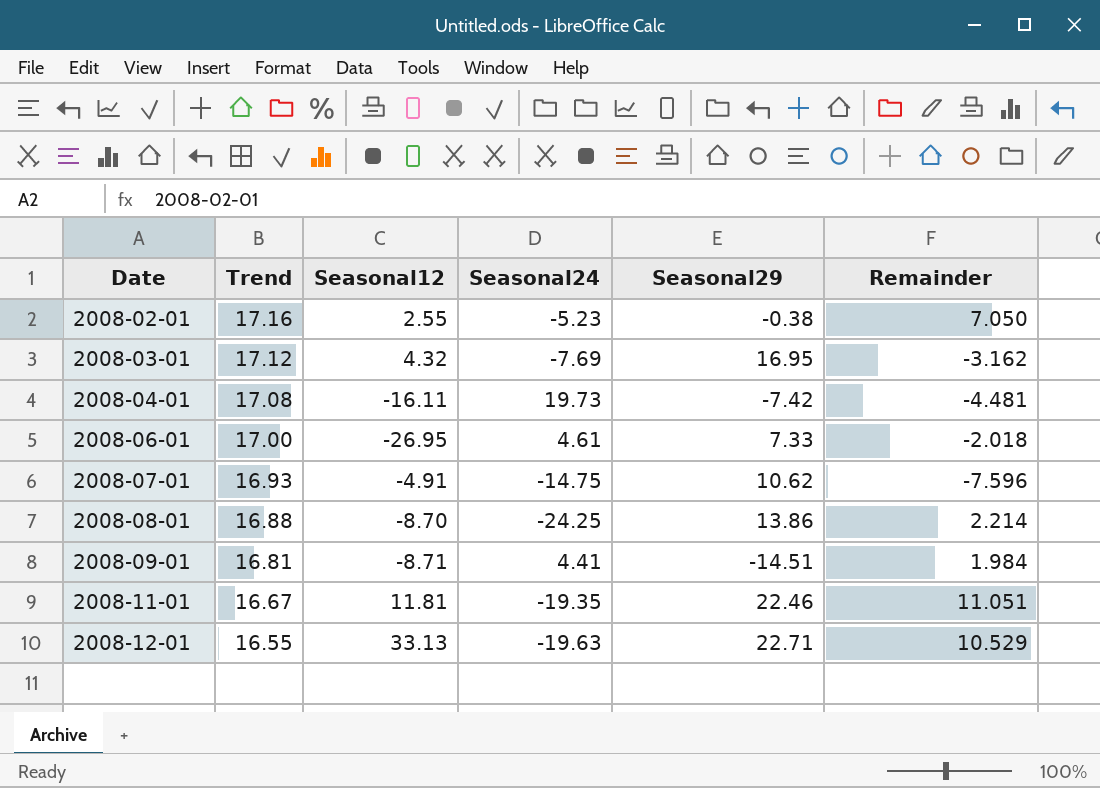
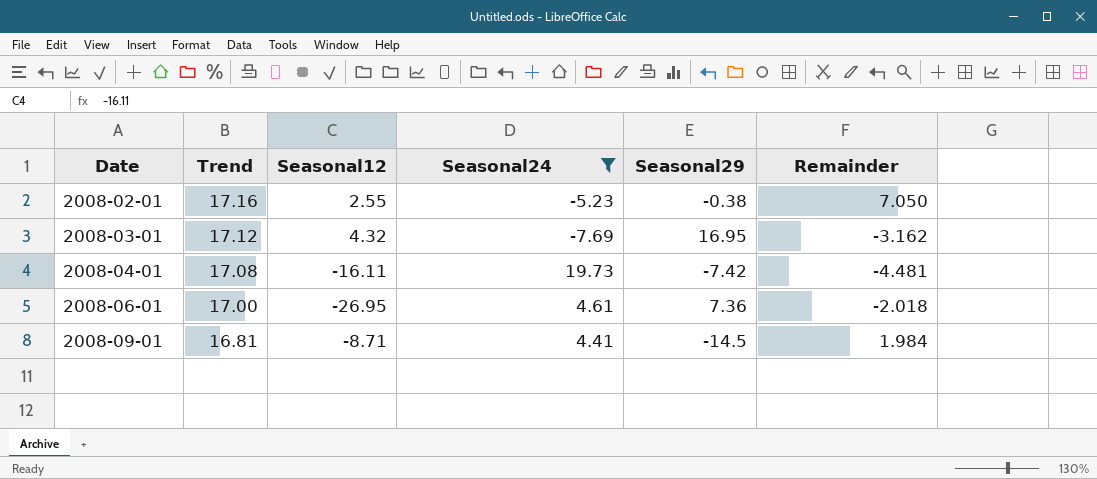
filter: none -> Seasonal24 >= -7.69
2008-06-01 | Seasonal29: 7.33 -> 7.36
2008-09-01 | Seasonal29: -14.51 -> -14.5

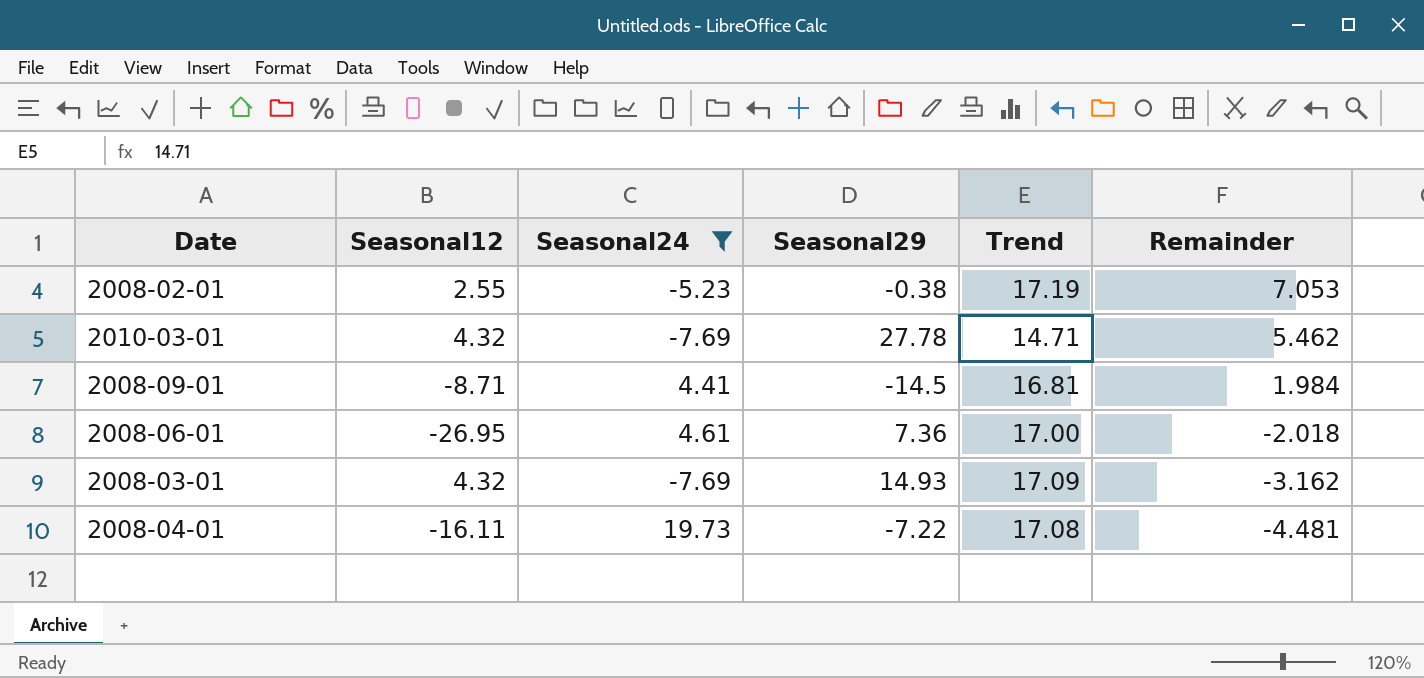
row order: Date ascending -> Remainder descending
column Trend | position: 2 -> 5
2008-02-01 | Trend: 17.16 -> 17.19
2008-02-01 | Remainder: 7.050 -> 7.053
row 2010-03-01: none -> 4.32 | -7.69 | 27.78 | 14.71 | 5.462
2008-03-01 | Seasonal29: 16.95 -> 14.93
2008-03-01 | Trend: 17.12 -> 17.09
2008-04-01 | Seasonal29: -7.42 -> -7.22

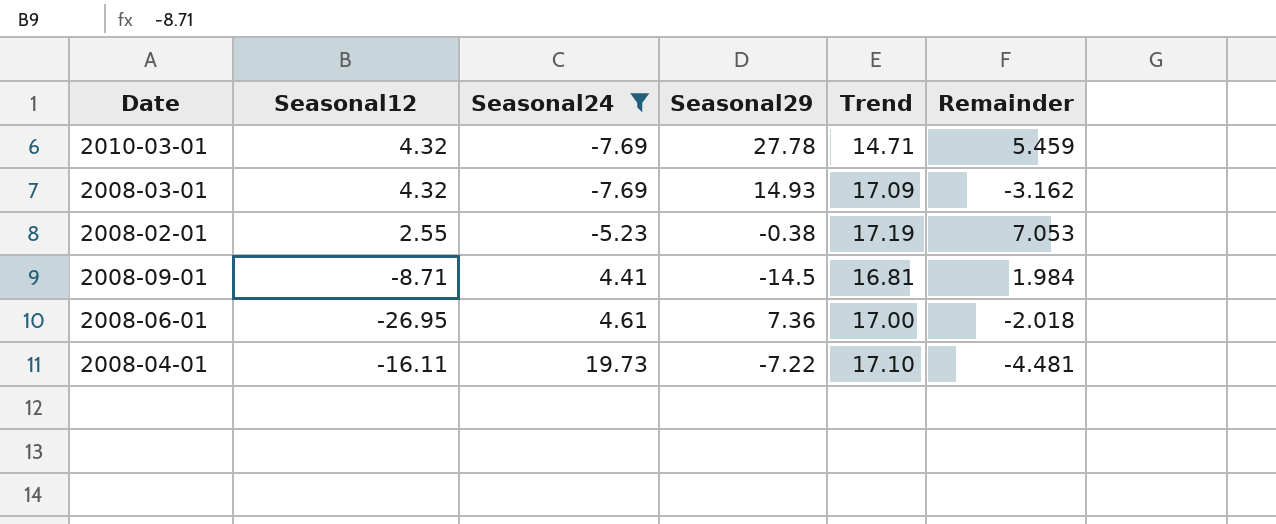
row order: Remainder descending -> Seasonal24 ascending
2010-03-01 | Remainder: 5.462 -> 5.459
2008-04-01 | Trend: 17.08 -> 17.10

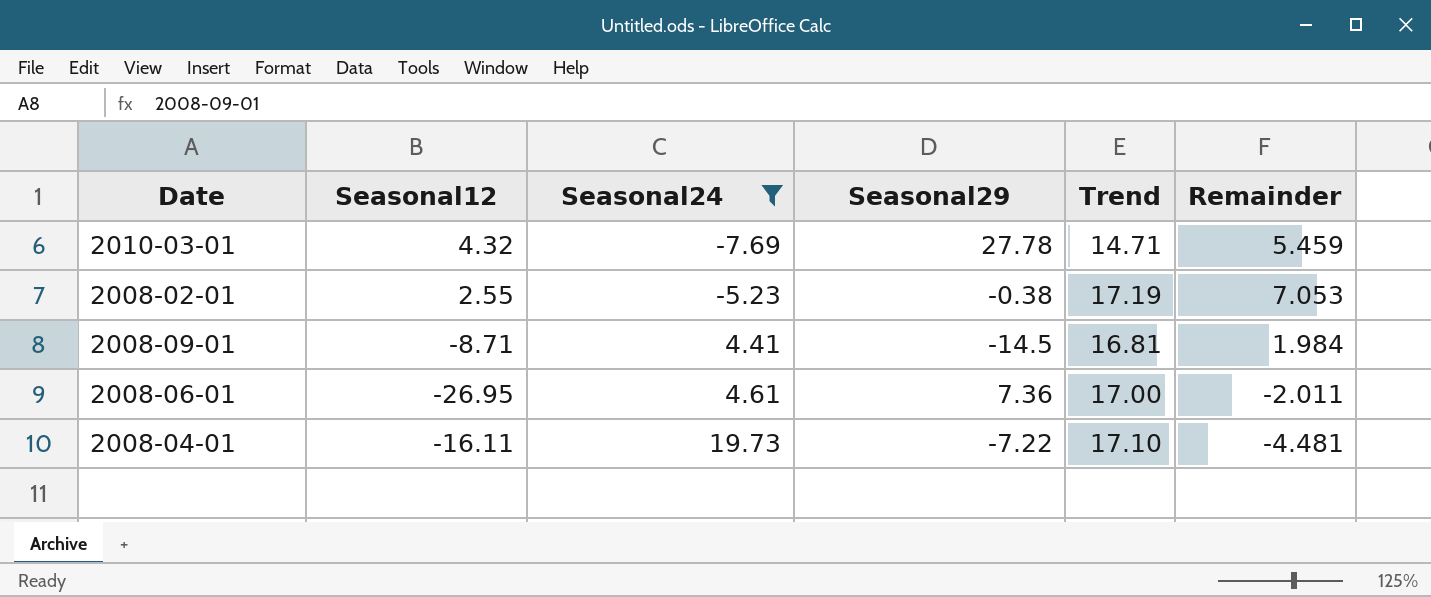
row 2008-03-01: 4.32 | -7.69 | 14.93 | 17.09 | -3.162 -> none
2008-06-01 | Remainder: -2.018 -> -2.011

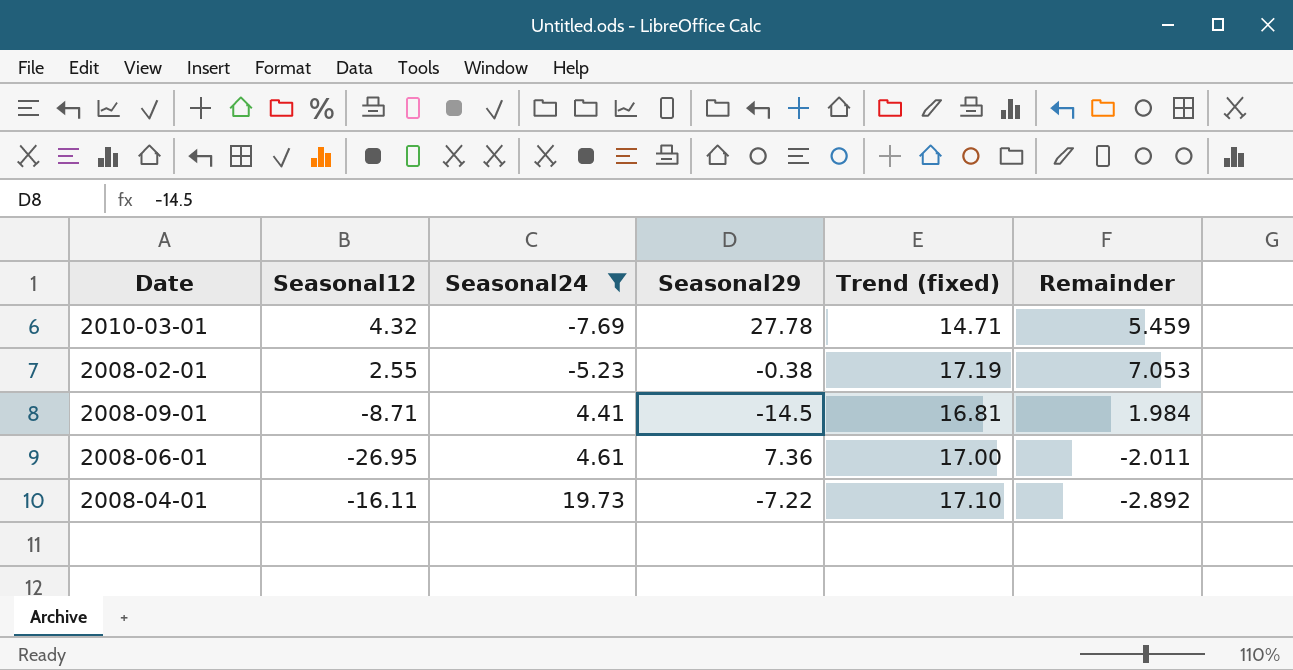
column name: Trend -> Trend (fixed)
2008-04-01 | Remainder: -4.481 -> -2.892

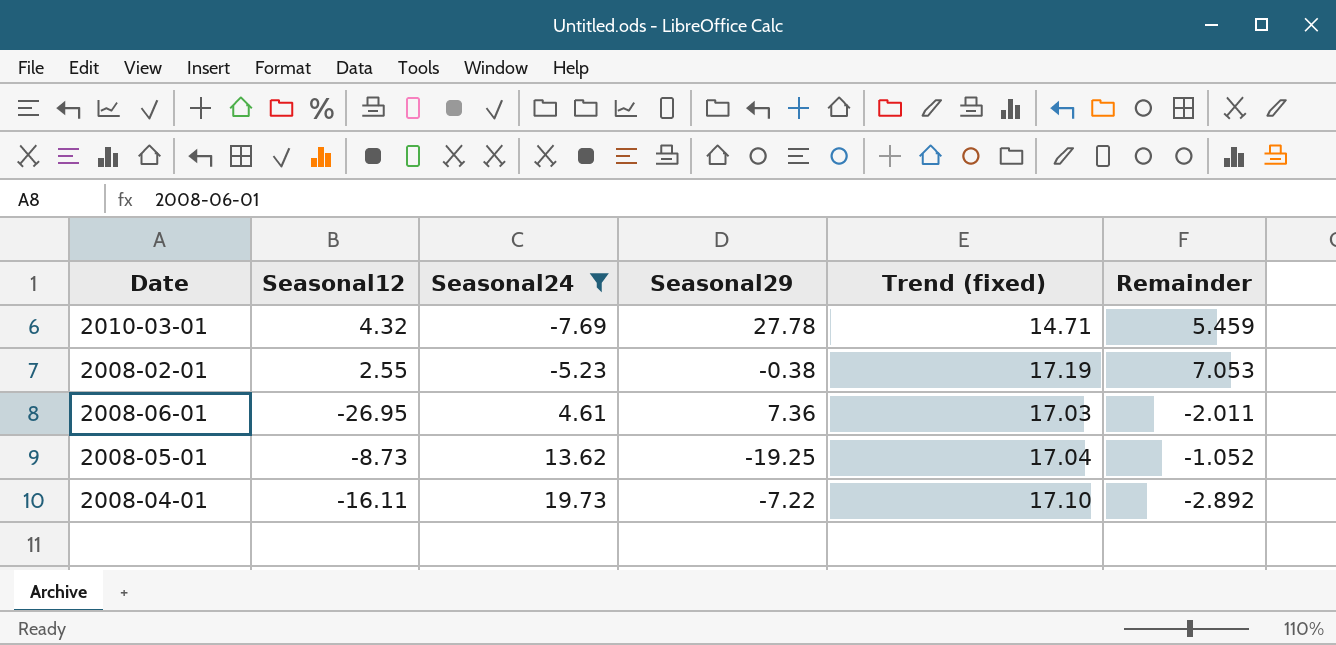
row 2008-09-01: -8.71 | 4.41 | -14.5 | 16.81 | 1.984 -> none
2008-06-01 | Trend (fixed): 17.00 -> 17.03
row 2008-05-01: none -> -8.73 | 13.62 | -19.25 | 17.04 | -1.052

